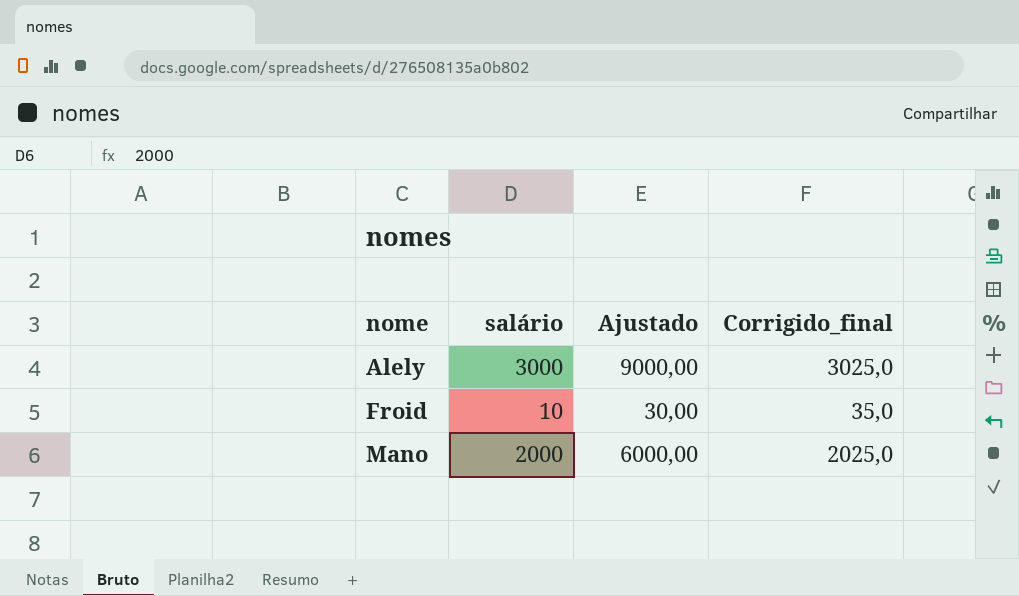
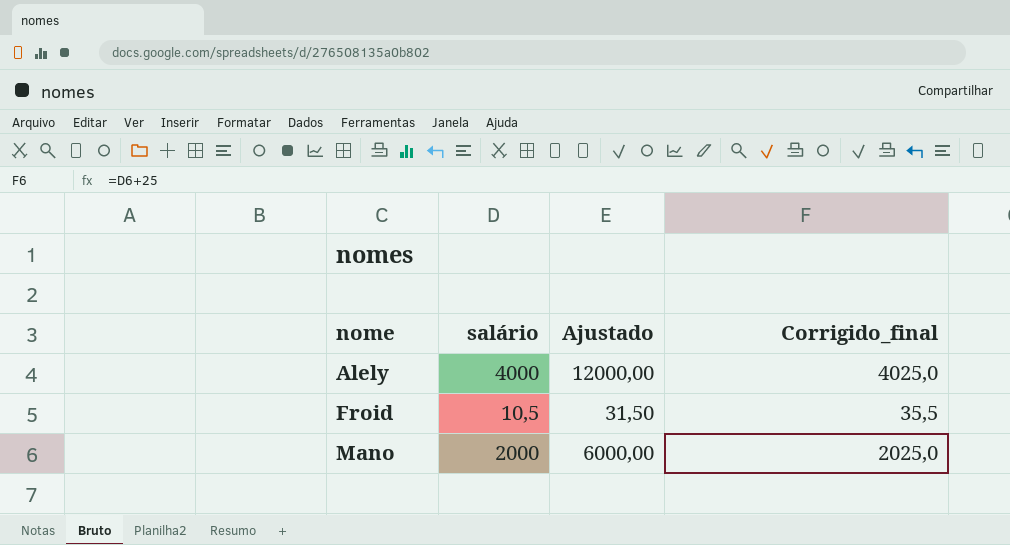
Alely | salário: 3000 -> 4000
Alely | Ajustado: 9000,00 -> 12000,00
Alely | Corrigido_final: 3025,0 -> 4025,0
Froid | salário: 10 -> 10,5
Froid | Ajustado: 30,00 -> 31,50
Froid | Corrigido_final: 35,0 -> 35,5

